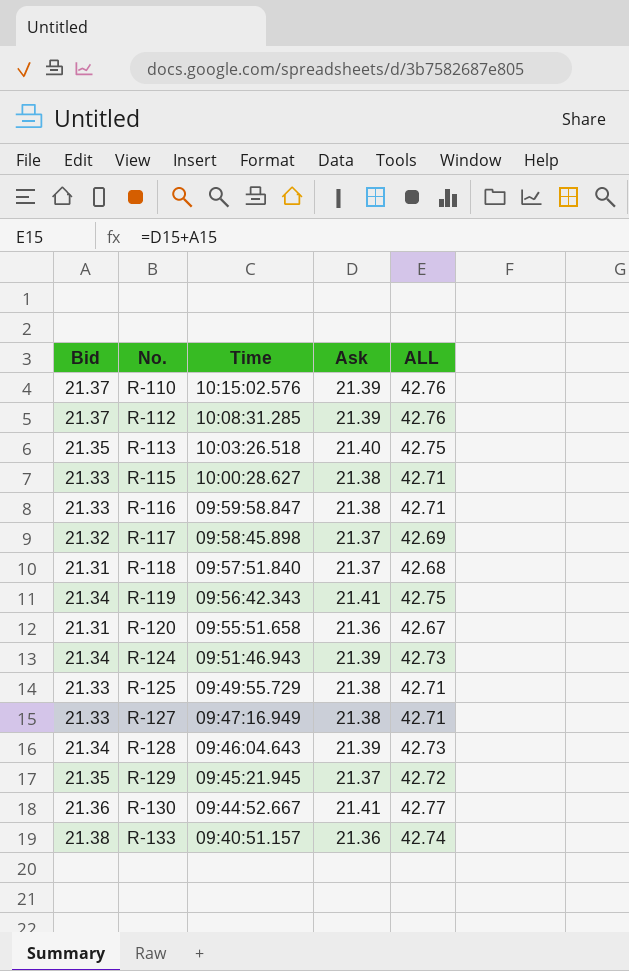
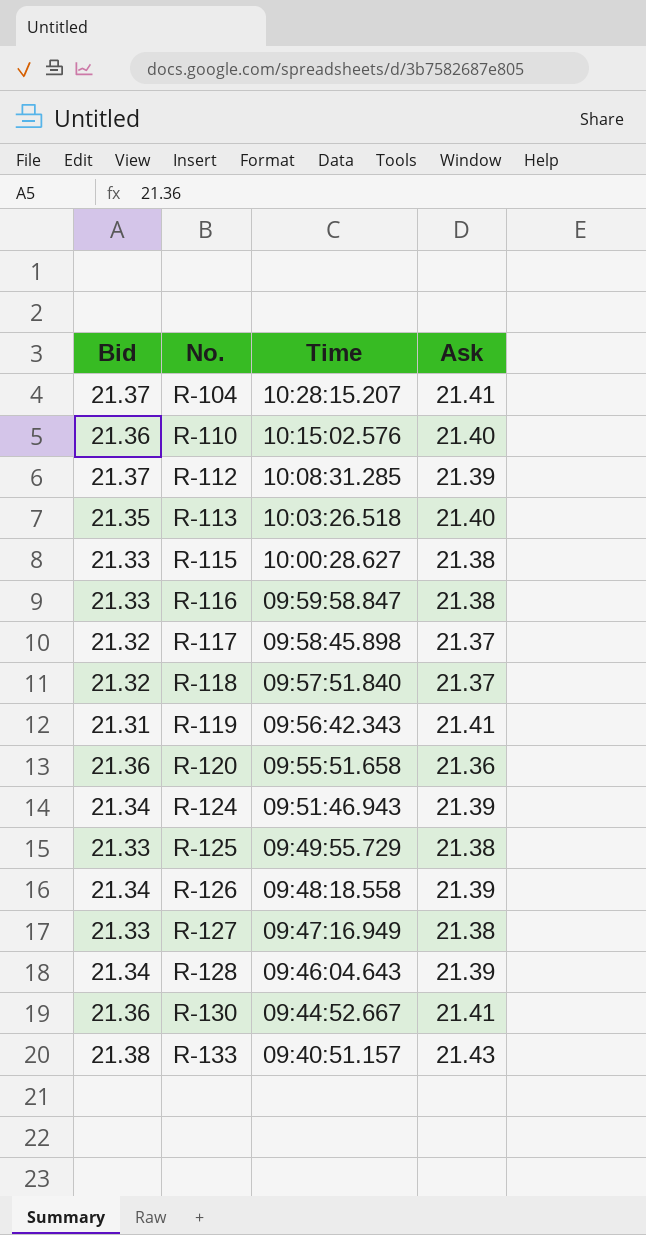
column ALL | formula: [Bid] + [Ask] -> none
row R-129: 21.35 | 09:45:21.945 | 21.37 | 42.72 -> none
row R-104: none -> 21.37 | 10:28:15.207 | 21.41
R-110 | Bid: 21.37 -> 21.36
R-110 | Ask: 21.39 -> 21.40
R-118 | Bid: 21.31 -> 21.32
R-119 | Bid: 21.34 -> 21.31
R-120 | Bid: 21.31 -> 21.36
row R-126: none -> 21.34 | 09:48:18.558 | 21.39
R-133 | Ask: 21.36 -> 21.43

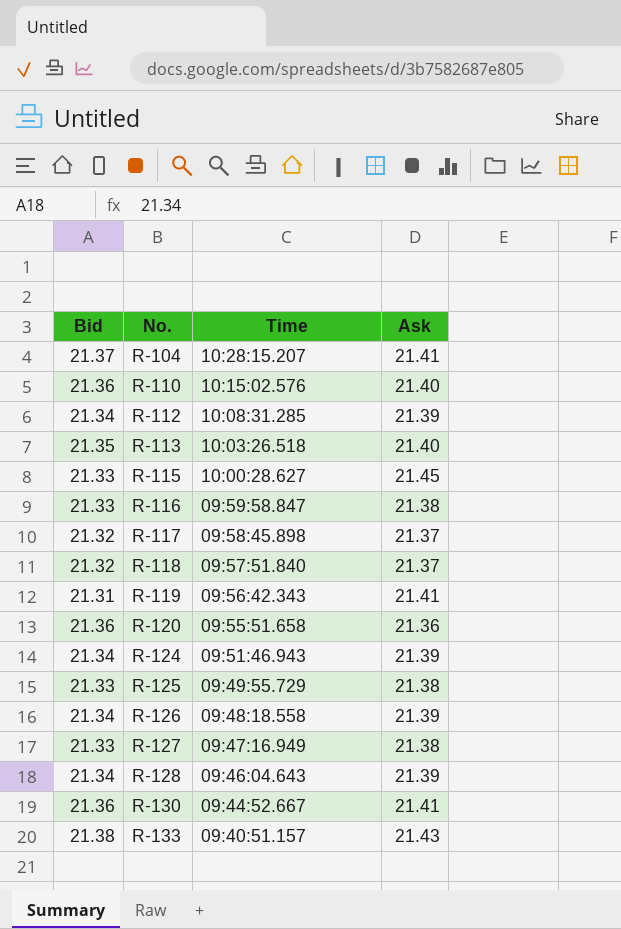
R-112 | Bid: 21.37 -> 21.34
R-115 | Ask: 21.38 -> 21.45

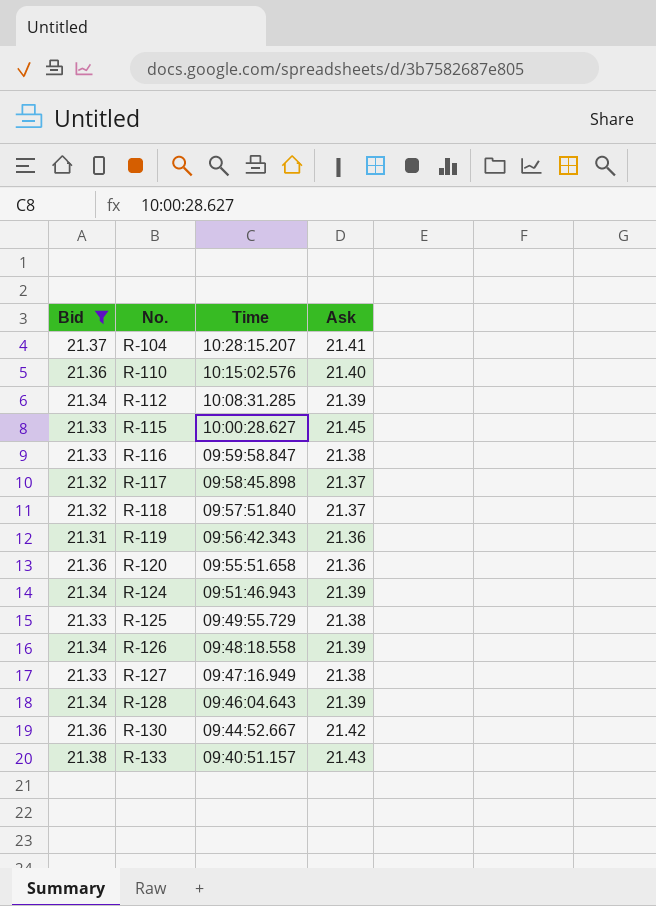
filter: none -> Bid != 21.35
R-119 | Ask: 21.41 -> 21.36
R-130 | Ask: 21.41 -> 21.42

